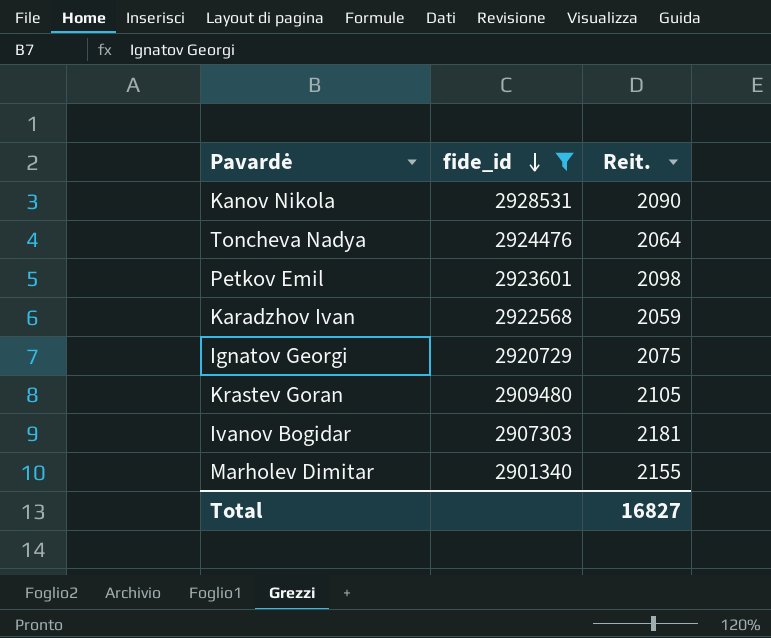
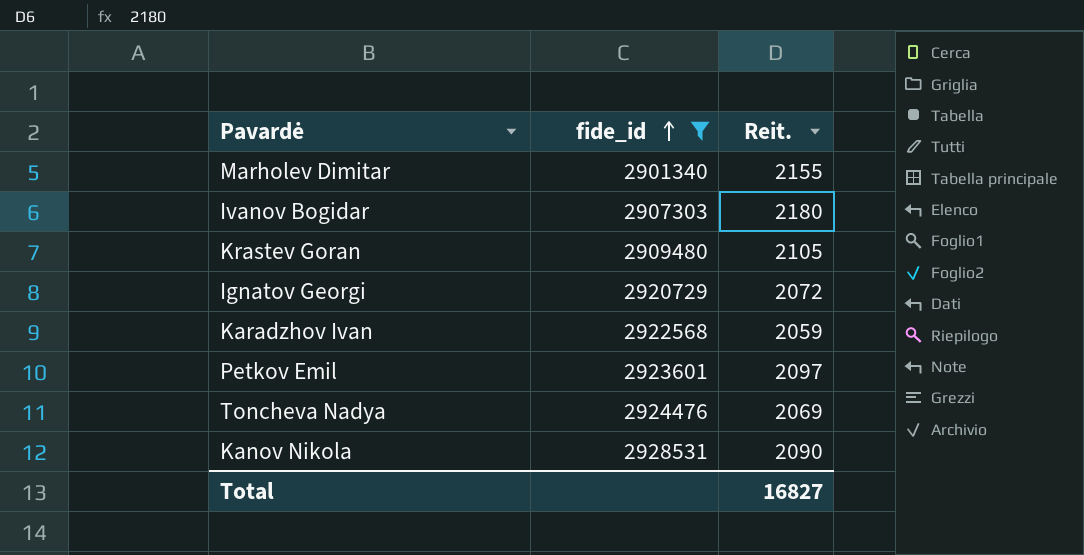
row order: fide_id descending -> fide_id ascending
Ivanov Bogidar | Reit.: 2181 -> 2180
Ignatov Georgi | Reit.: 2075 -> 2072
Petkov Emil | Reit.: 2098 -> 2097
Toncheva Nadya | Reit.: 2064 -> 2069

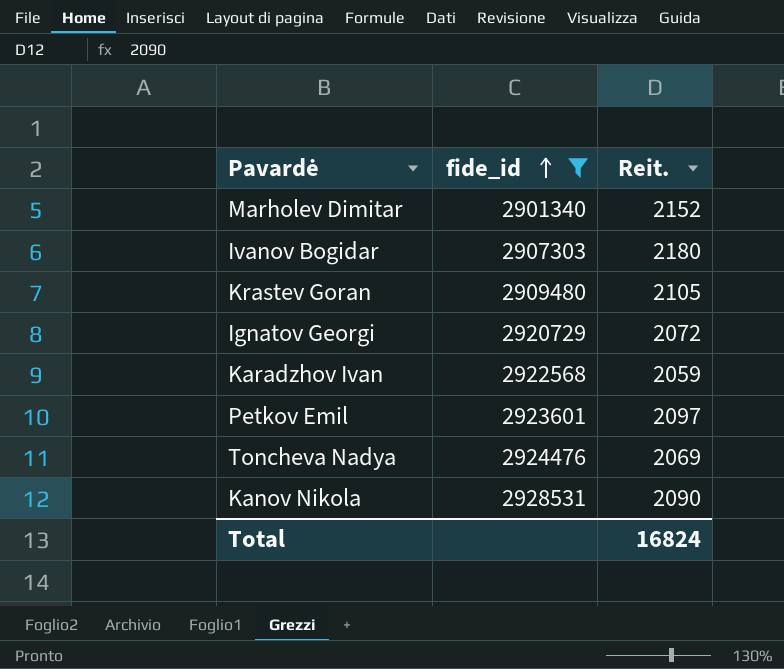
Marholev Dimitar | Reit.: 2155 -> 2152
Total | Reit.: 16827 -> 16824

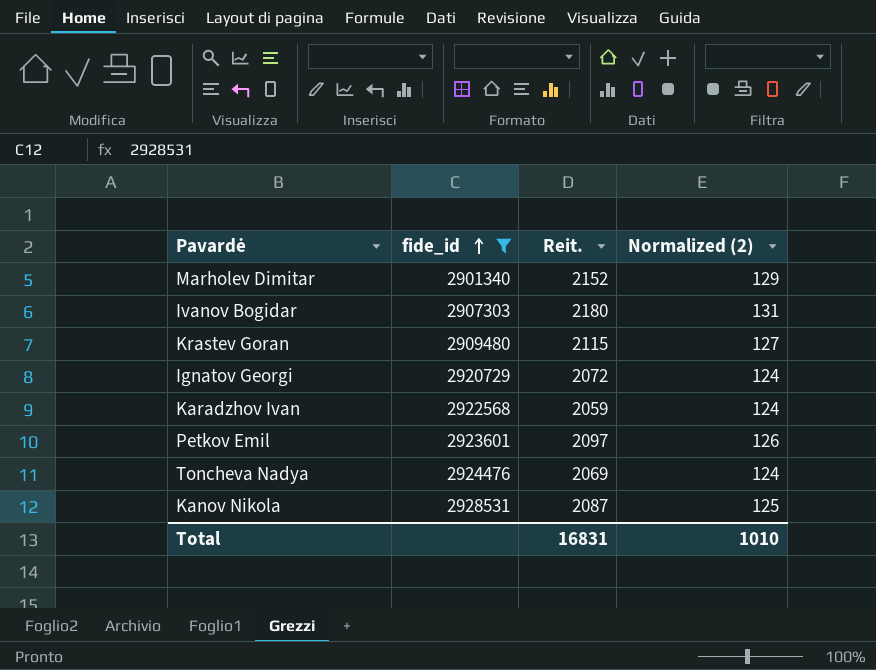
column Normalized (2) | formula: none -> [Reit.] * 0.06
Krastev Goran | Reit.: 2105 -> 2115
Kanov Nikola | Reit.: 2090 -> 2087
Total | Reit.: 16824 -> 16831

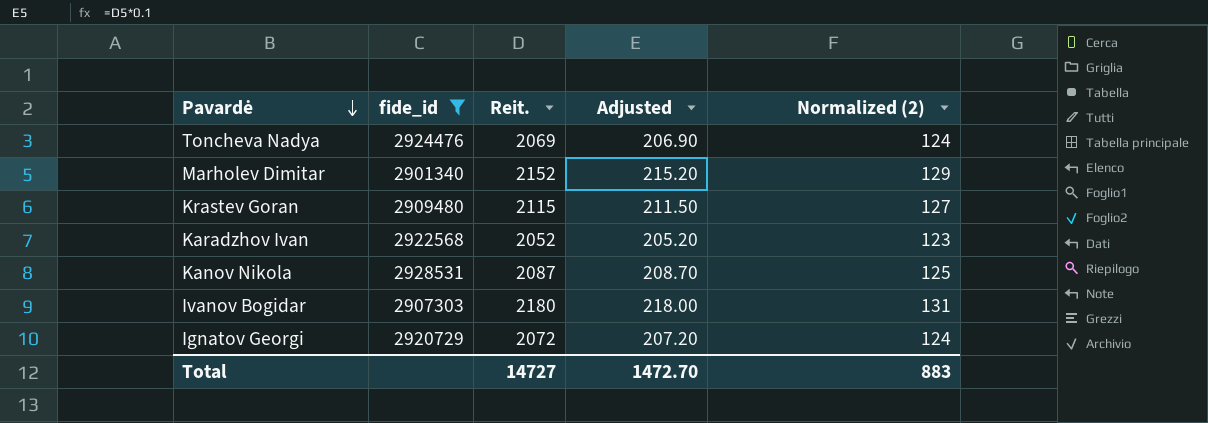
row order: fide_id ascending -> Pavardė descending
column Adjusted | formula: none -> [Reit.] * 0.1
row Petkov Emil: 2923601 | 2097 | 126 -> none
Karadzhov Ivan | Reit.: 2059 -> 2052
Karadzhov Ivan | Normalized (2): 124 -> 123
Total | Reit.: 16831 -> 14727
Total | Normalized (2): 1010 -> 883

